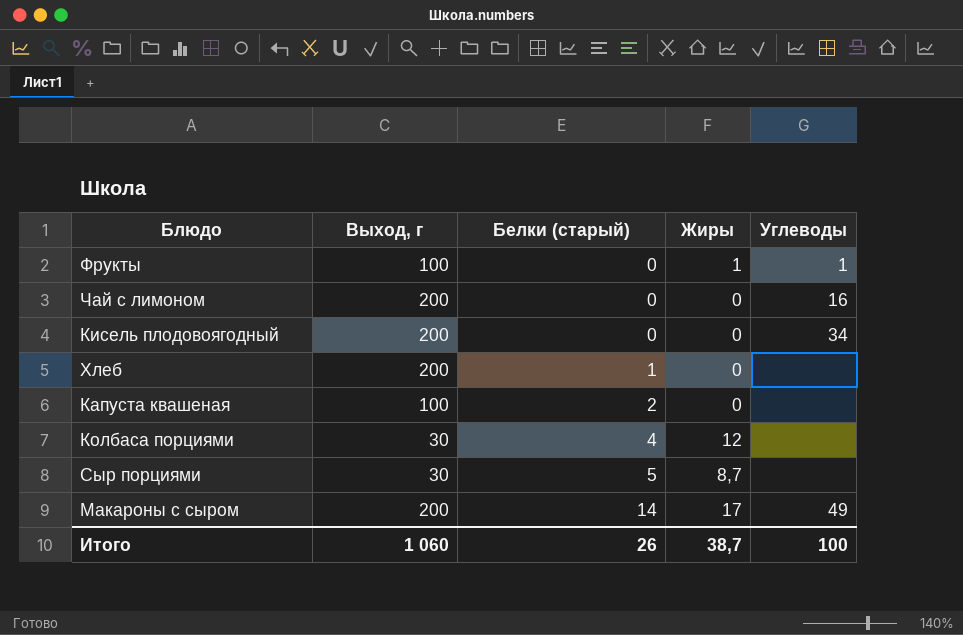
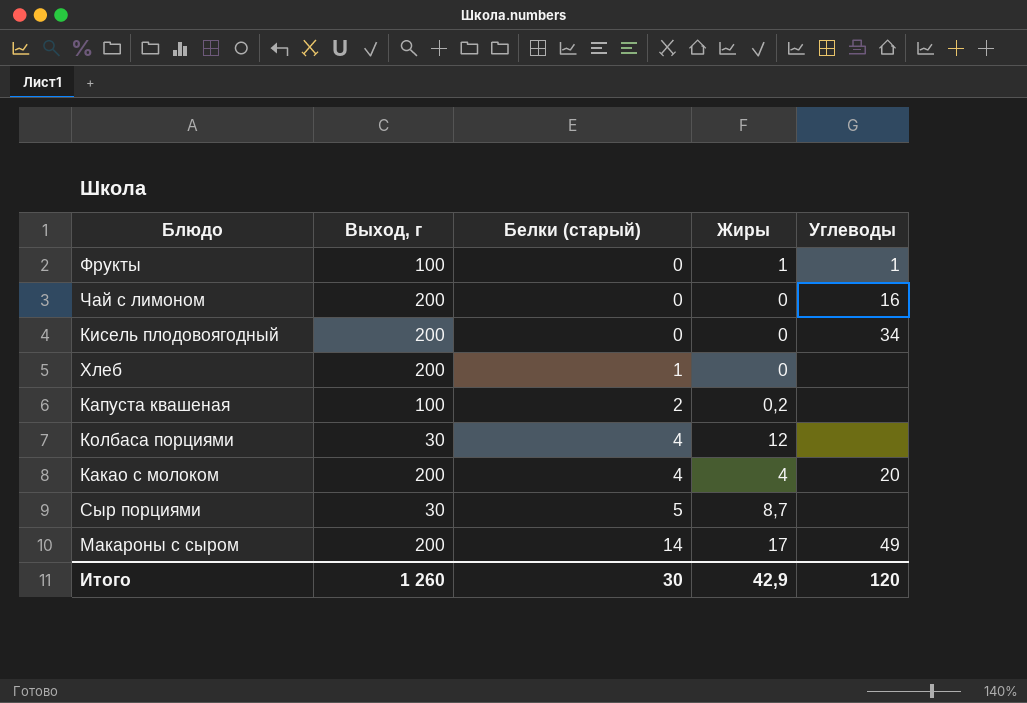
Капуста квашеная | Жиры: 0 -> 0,2
row Какао с молоком: none -> 200 | 4 | 4 | 20
Итого | Выход, г: 1 060 -> 1 260
Итого | Белки (старый): 26 -> 30
Итого | Жиры: 38,7 -> 42,9
Итого | Углеводы: 100 -> 120

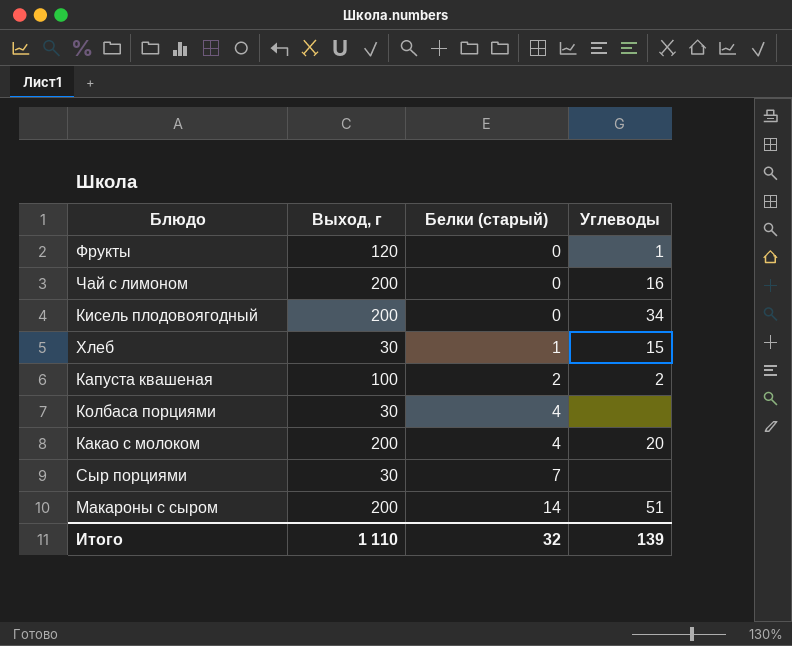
column Жиры | position: 4 -> none
Фрукты | Выход, г: 100 -> 120
Хлеб | Выход, г: 200 -> 30
Хлеб | Углеводы: none -> 15
Капуста квашеная | Углеводы: none -> 2
Сыр порциями | Белки (старый): 5 -> 7
Макароны с сыром | Углеводы: 49 -> 51
Итого | Выход, г: 1 260 -> 1 110
Итого | Белки (старый): 30 -> 32
Итого | Углеводы: 120 -> 139

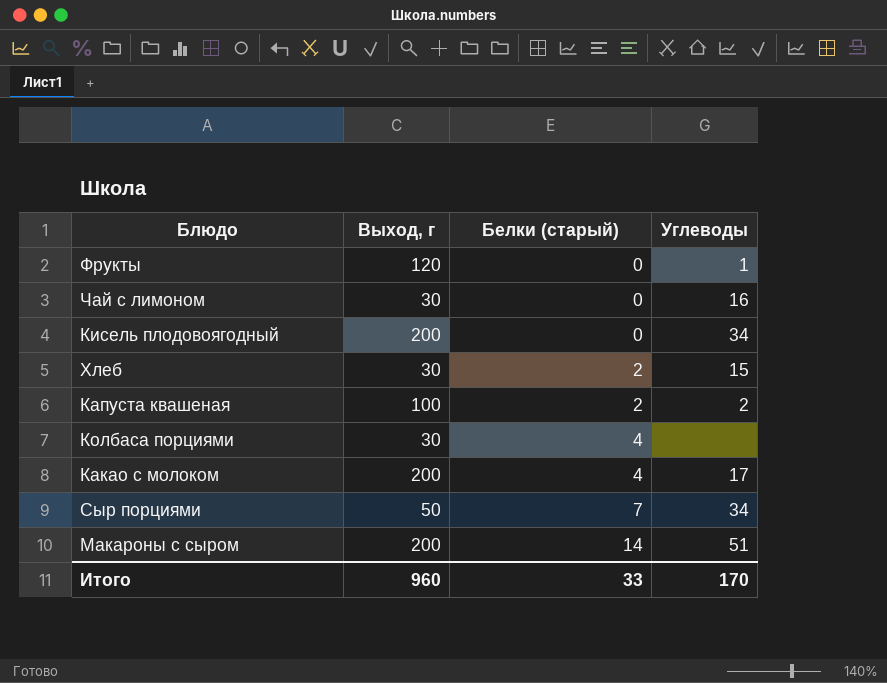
Чай с лимоном | Выход, г: 200 -> 30
Хлеб | Белки (старый): 1 -> 2
Какао с молоком | Углеводы: 20 -> 17
Сыр порциями | Выход, г: 30 -> 50
Сыр порциями | Углеводы: none -> 34
Итого | Выход, г: 1 110 -> 960
Итого | Белки (старый): 32 -> 33
Итого | Углеводы: 139 -> 170

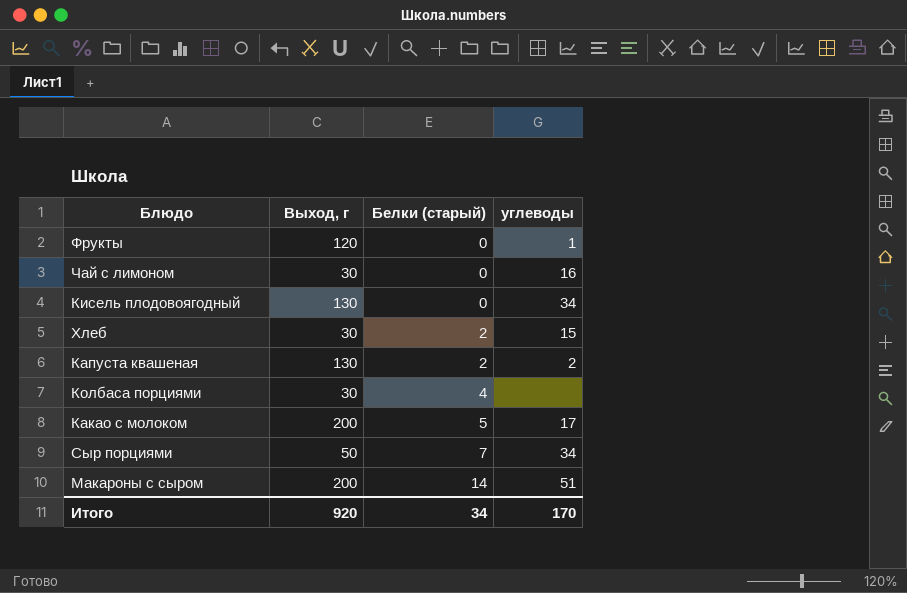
column name: Углеводы -> углеводы
Кисель плодовоягодный | Выход, г: 200 -> 130
Капуста квашеная | Выход, г: 100 -> 130
Какао с молоком | Белки (старый): 4 -> 5
Итого | Выход, г: 960 -> 920
Итого | Белки (старый): 33 -> 34

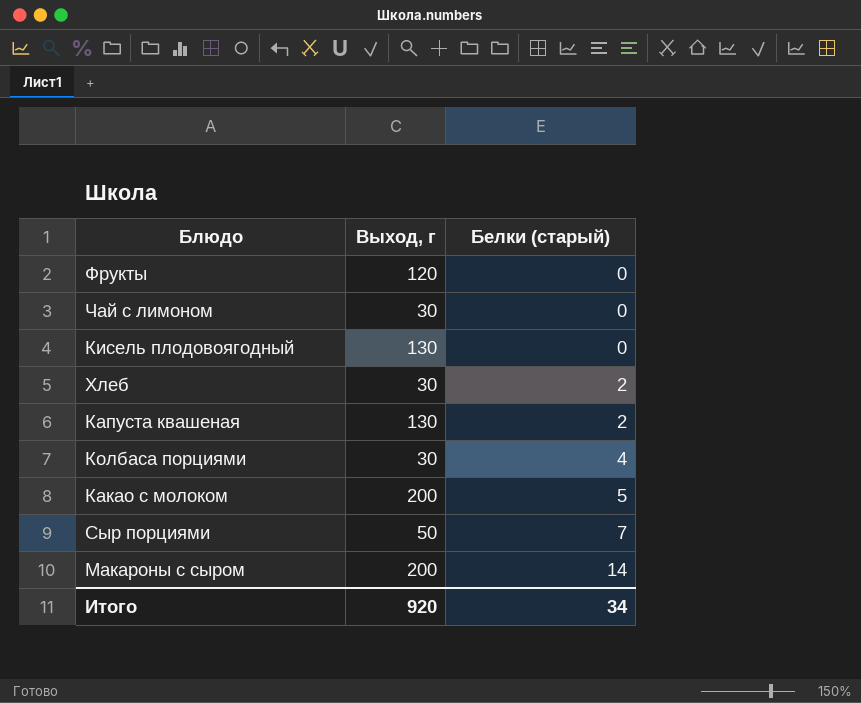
column углеводы | position: 4 -> none

